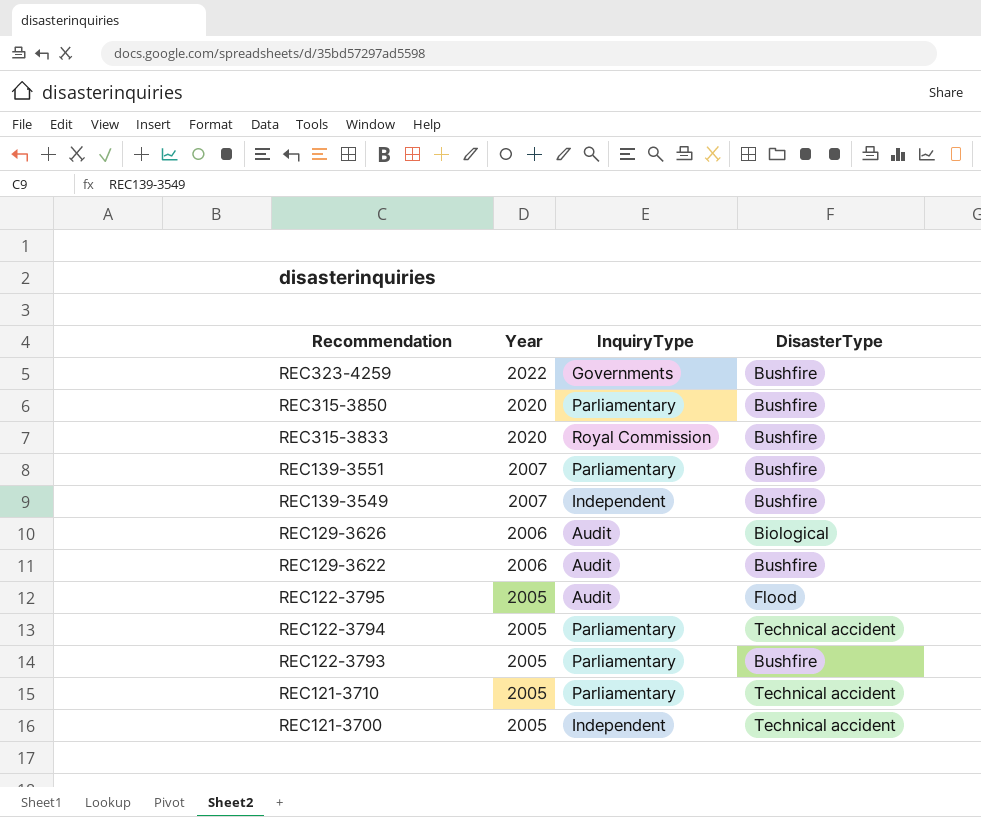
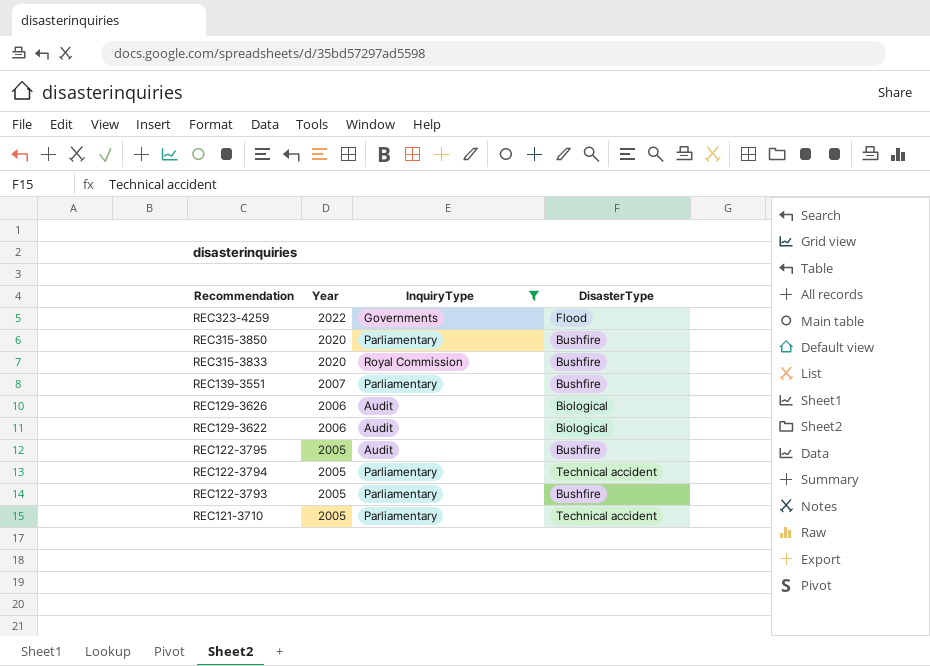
filter: none -> InquiryType != Independent
REC323-4259 | DisasterType: Bushfire -> Flood
REC129-3622 | DisasterType: Bushfire -> Biological
REC122-3795 | DisasterType: Flood -> Bushfire

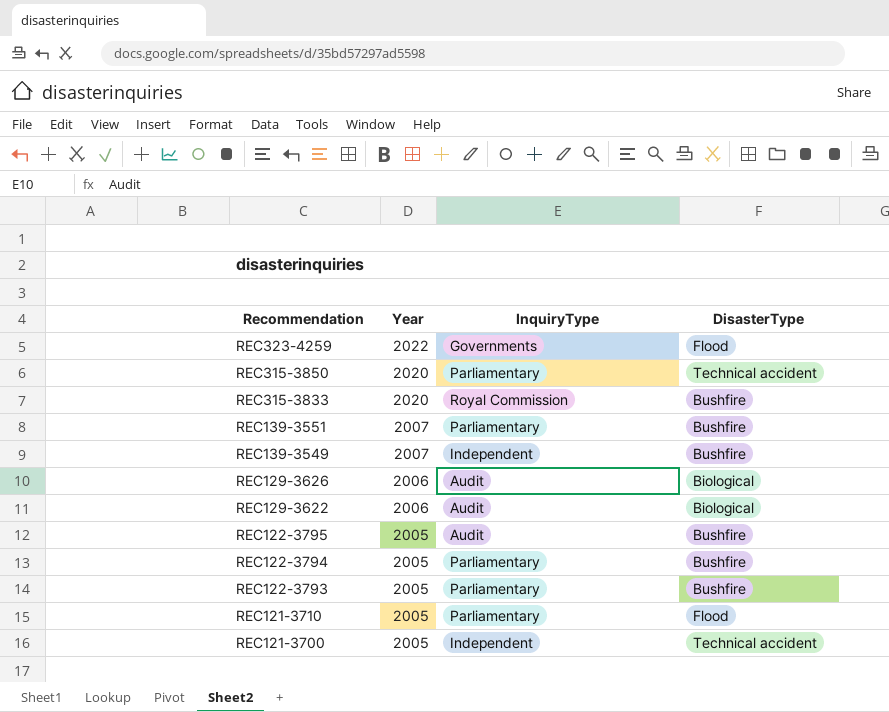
filter: InquiryType != Independent -> none
REC315-3850 | DisasterType: Bushfire -> Technical accident
REC122-3794 | DisasterType: Technical accident -> Bushfire
REC121-3710 | DisasterType: Technical accident -> Flood

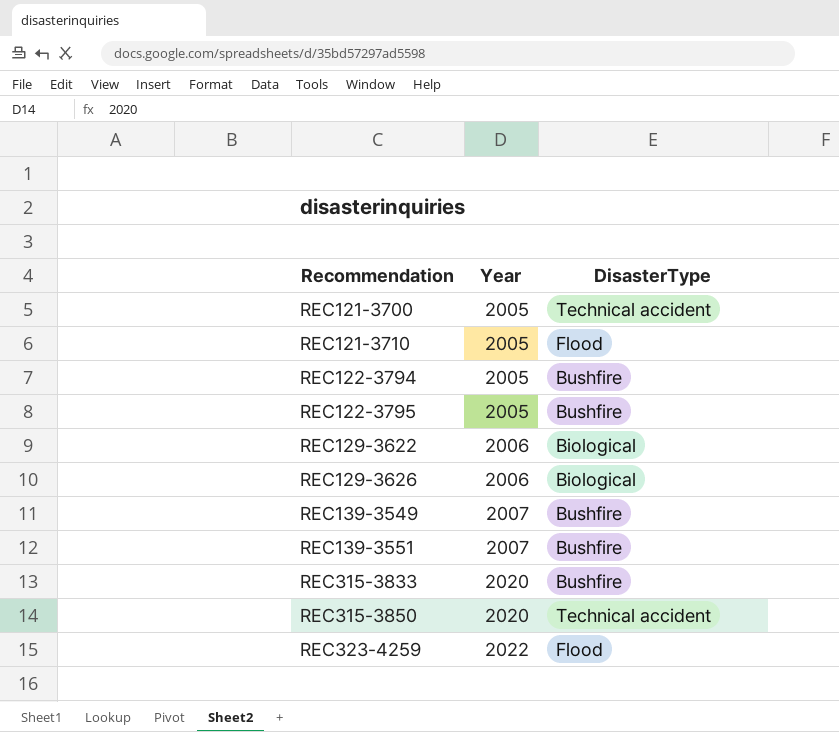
row order: Recommendation descending -> Recommendation ascending
column InquiryType | position: 3 -> none
row REC122-3793: 2005 | Parliamentary | Bushfire -> none

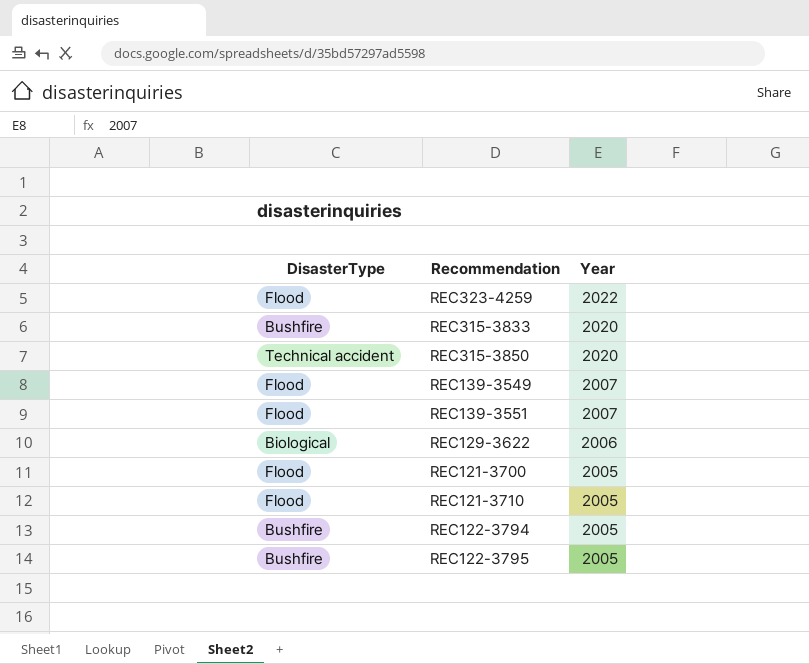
row order: Recommendation ascending -> Year descending
column DisasterType | position: 3 -> 1
row REC129-3626: 2006 | Biological -> none
REC139-3549 | DisasterType: Bushfire -> Flood
REC139-3551 | DisasterType: Bushfire -> Flood
REC121-3700 | DisasterType: Technical accident -> Flood

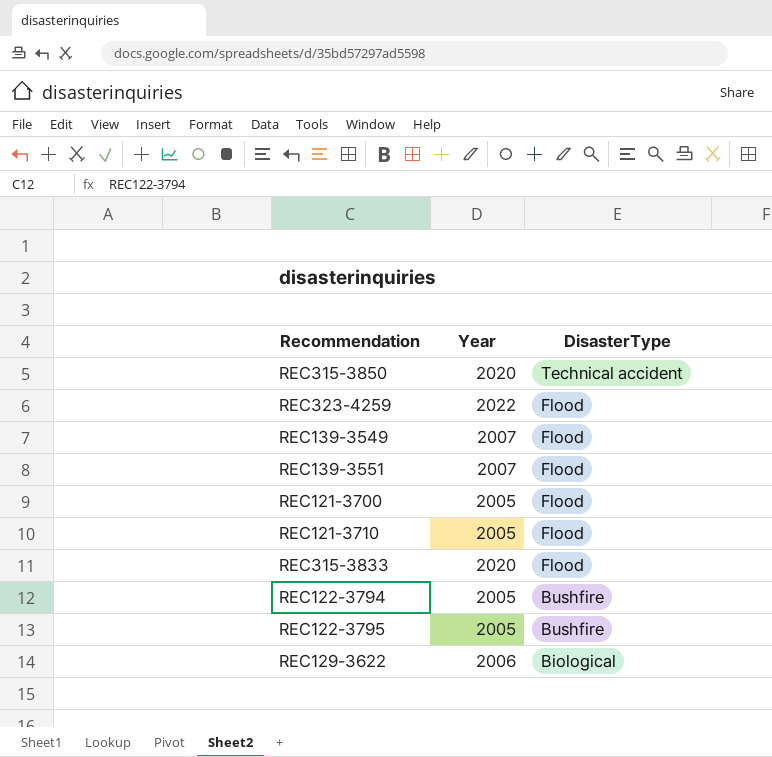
row order: Year descending -> DisasterType descending
column DisasterType | position: 1 -> 3
REC315-3833 | DisasterType: Bushfire -> Flood

